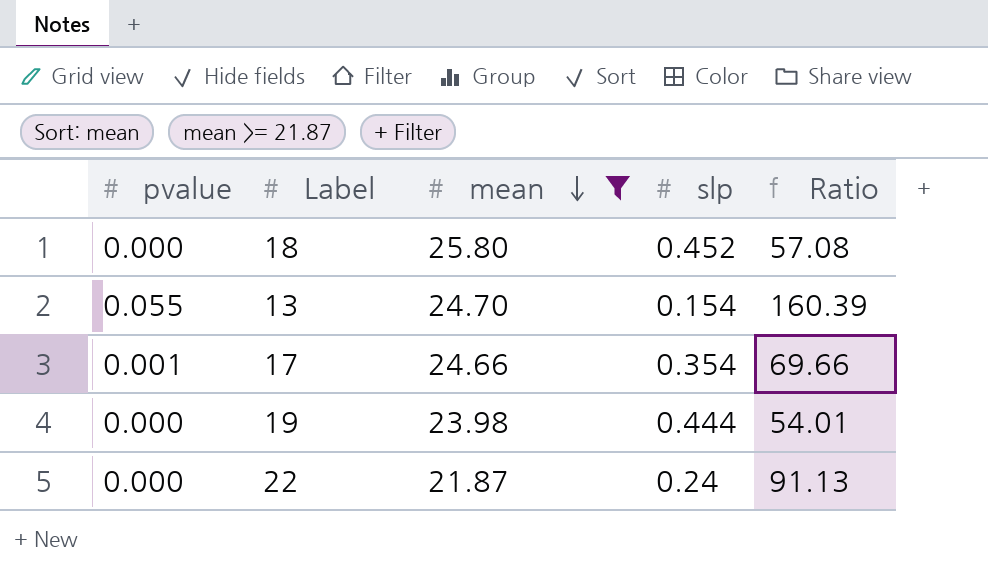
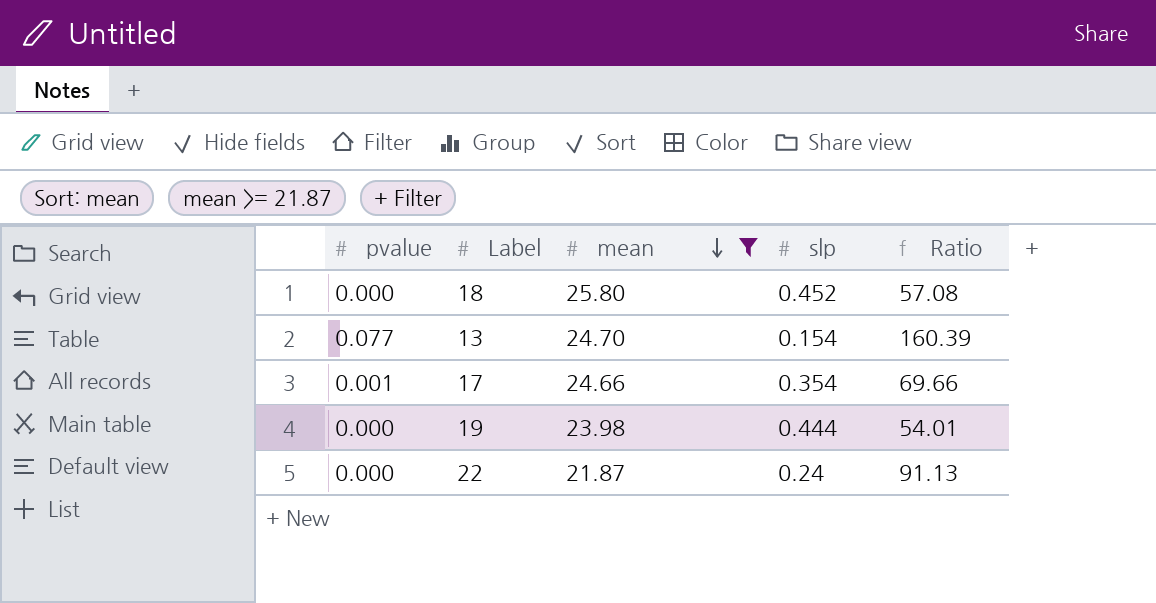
13 | pvalue: 0.055 -> 0.077

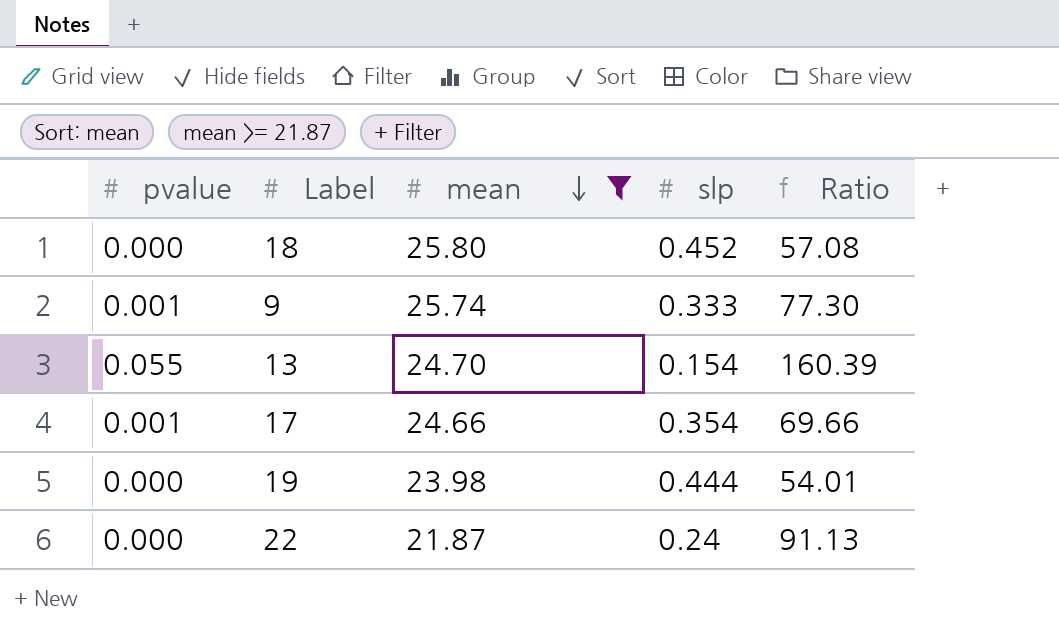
row 9: none -> 0.001 | 25.74 | 0.333 | 77.30
13 | pvalue: 0.077 -> 0.055

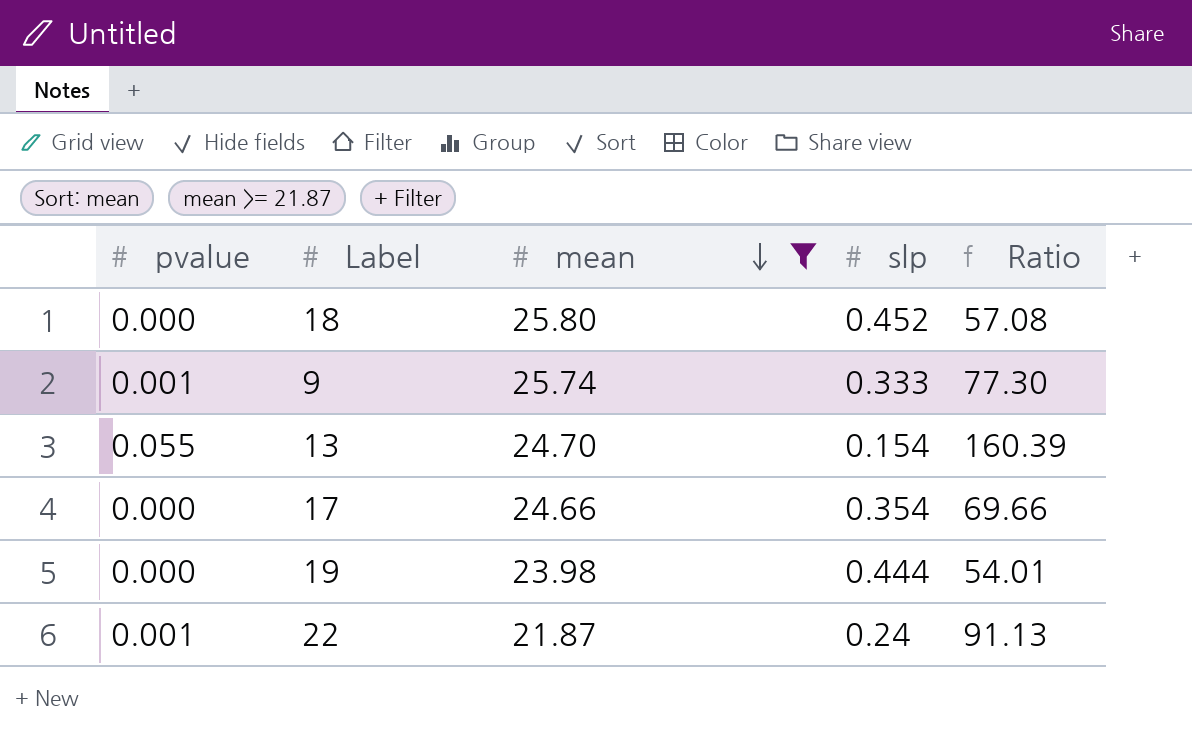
17 | pvalue: 0.001 -> 0.000
22 | pvalue: 0.000 -> 0.001

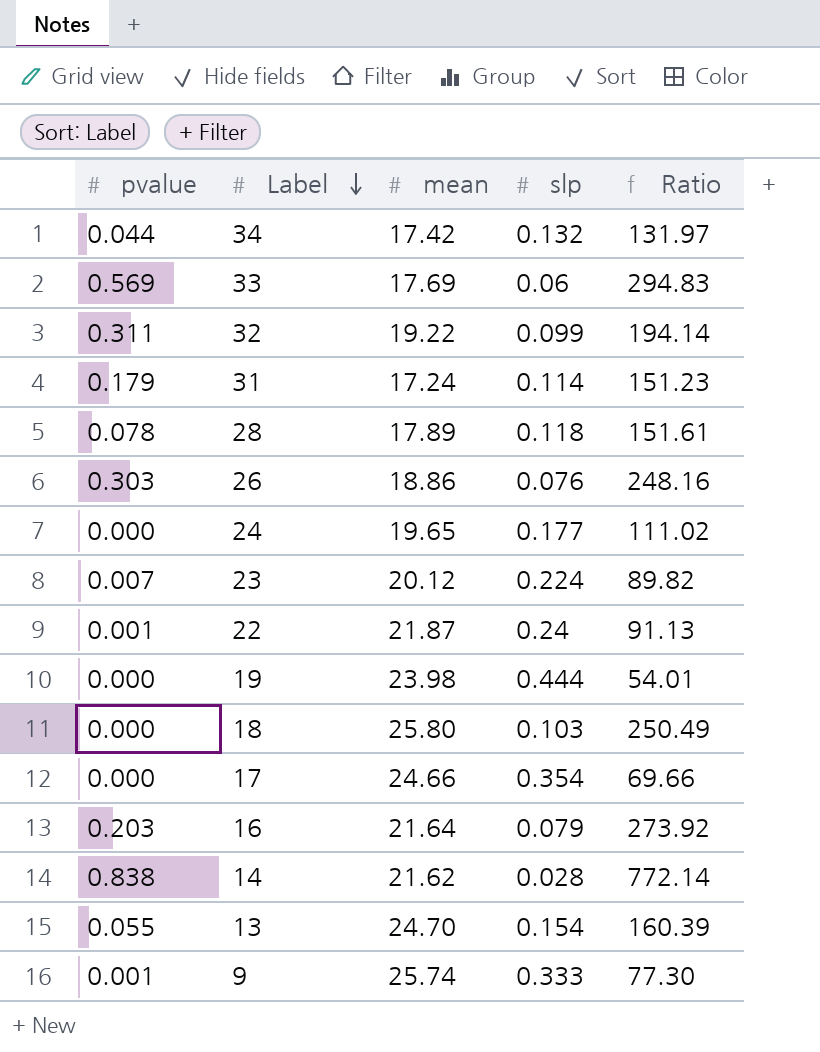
filter: mean >= 21.87 -> none
row order: mean descending -> Label descending
18 | slp: 0.452 -> 0.103
18 | Ratio: 57.08 -> 250.49

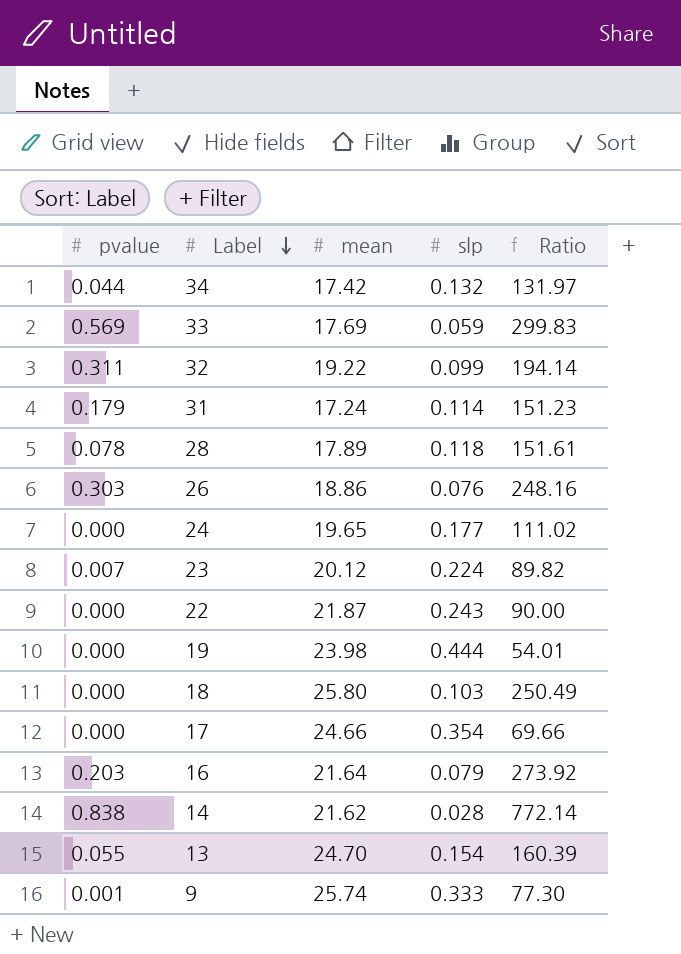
33 | slp: 0.06 -> 0.059
33 | Ratio: 294.83 -> 299.83
22 | pvalue: 0.001 -> 0.000
22 | slp: 0.24 -> 0.243
22 | Ratio: 91.13 -> 90.00

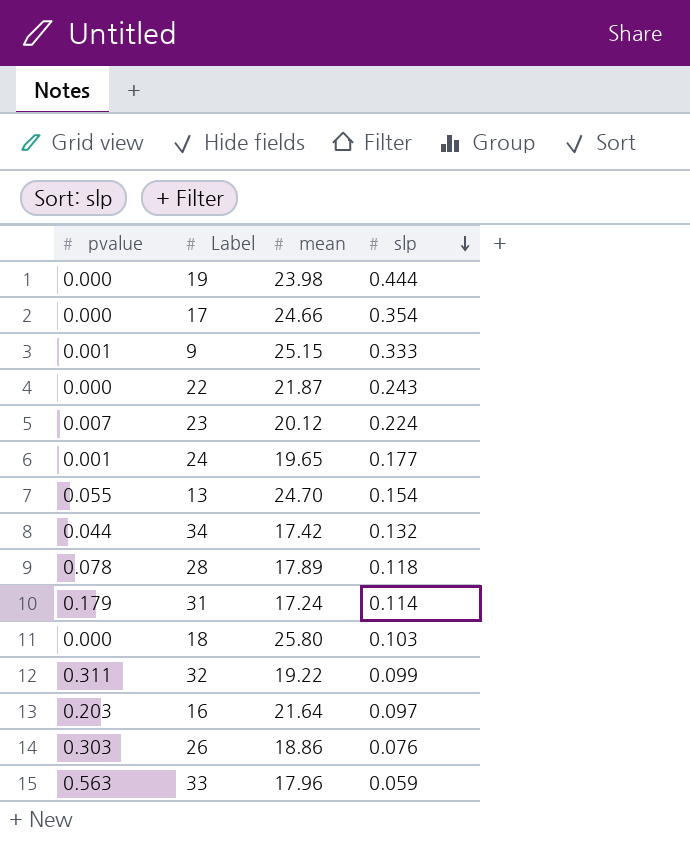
row order: Label descending -> slp descending
column Ratio | formula: [mean] / [slp] -> none
row 14: 0.838 | 21.62 | 0.028 | 772.14 -> none
9 | mean: 25.74 -> 25.15
24 | pvalue: 0.000 -> 0.001
16 | slp: 0.079 -> 0.097
33 | pvalue: 0.569 -> 0.563
33 | mean: 17.69 -> 17.96

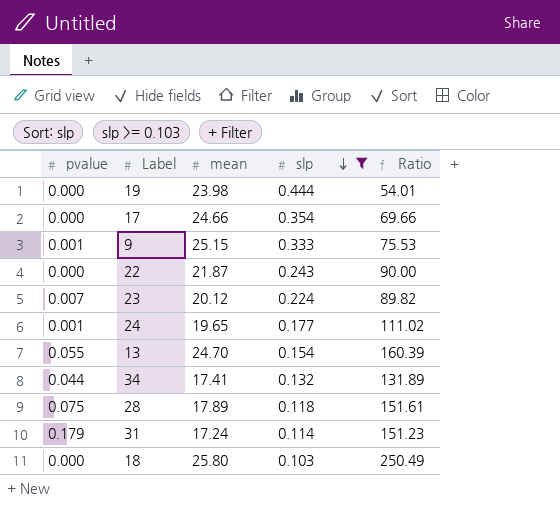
filter: none -> slp >= 0.103
column Ratio | formula: none -> [mean] / [slp]
34 | mean: 17.42 -> 17.41
28 | pvalue: 0.078 -> 0.075

